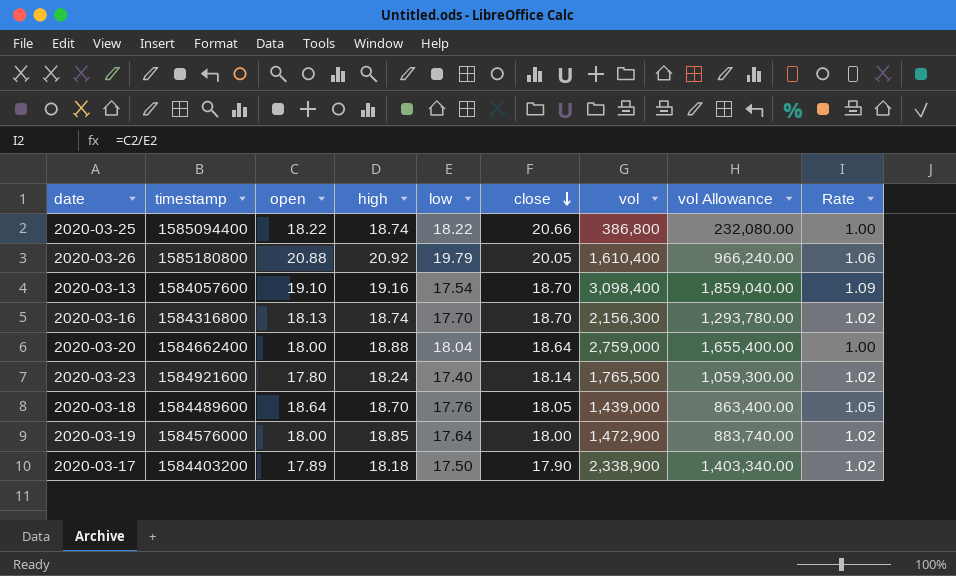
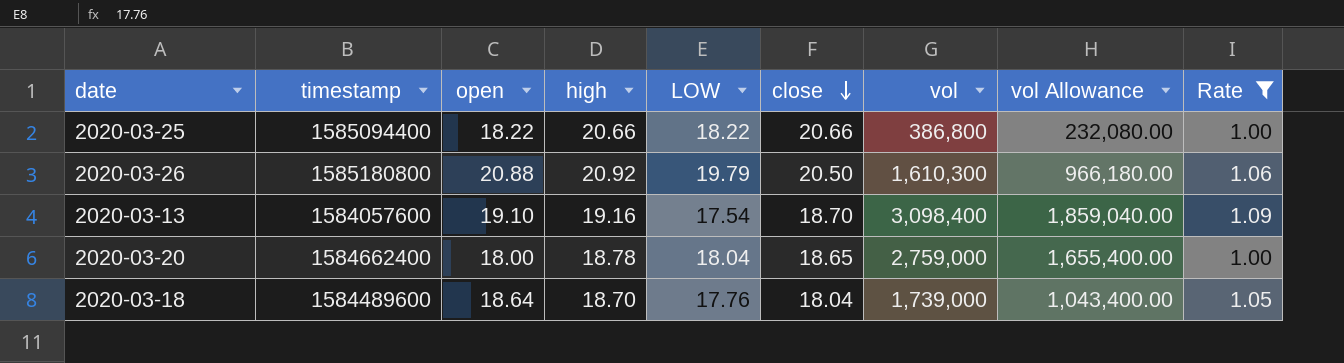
filter: none -> Rate != 1.02
column name: low -> LOW
2020-03-25 | high: 18.74 -> 20.66
2020-03-26 | close: 20.05 -> 20.50
2020-03-26 | vol: 1,610,400 -> 1,610,300
2020-03-26 | vol Allowance: 966,240.00 -> 966,180.00
2020-03-20 | high: 18.88 -> 18.78
2020-03-20 | close: 18.64 -> 18.65
2020-03-18 | close: 18.05 -> 18.04
2020-03-18 | vol: 1,439,000 -> 1,739,000
2020-03-18 | vol Allowance: 863,400.00 -> 1,043,400.00

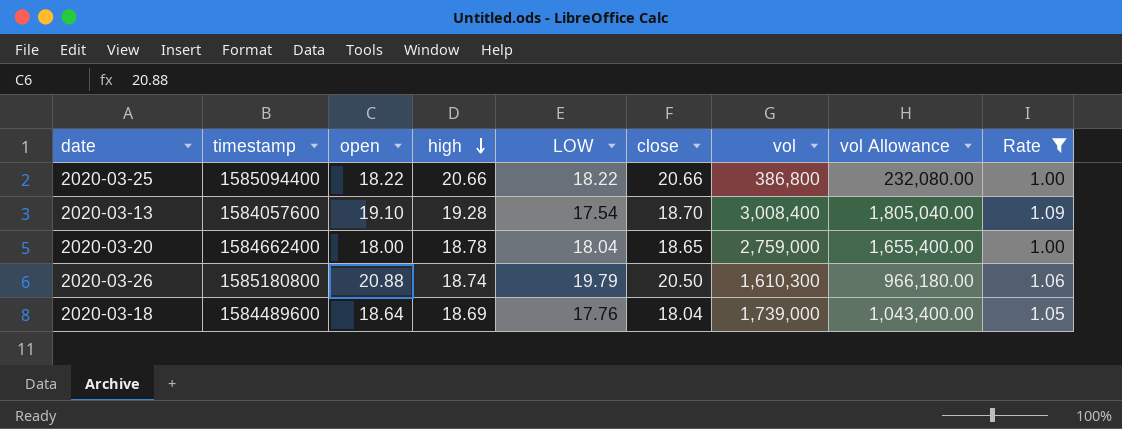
row order: close descending -> high descending
2020-03-13 | high: 19.16 -> 19.28
2020-03-13 | vol: 3,098,400 -> 3,008,400
2020-03-13 | vol Allowance: 1,859,040.00 -> 1,805,040.00
2020-03-26 | high: 20.92 -> 18.74
2020-03-18 | high: 18.70 -> 18.69

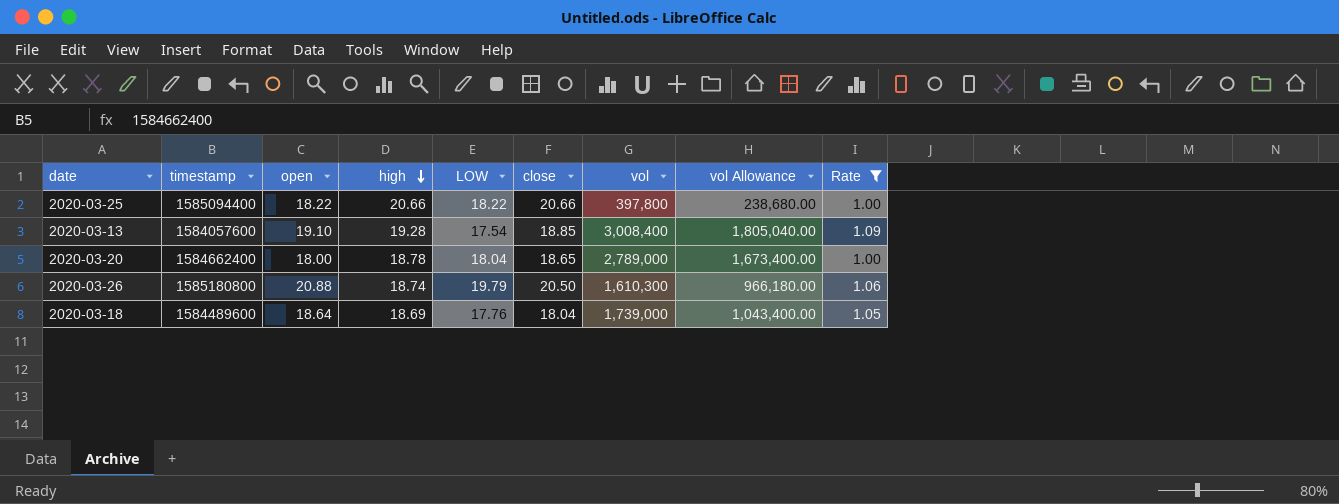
2020-03-25 | vol: 386,800 -> 397,800
2020-03-25 | vol Allowance: 232,080.00 -> 238,680.00
2020-03-13 | close: 18.70 -> 18.85
2020-03-20 | vol: 2,759,000 -> 2,789,000
2020-03-20 | vol Allowance: 1,655,400.00 -> 1,673,400.00

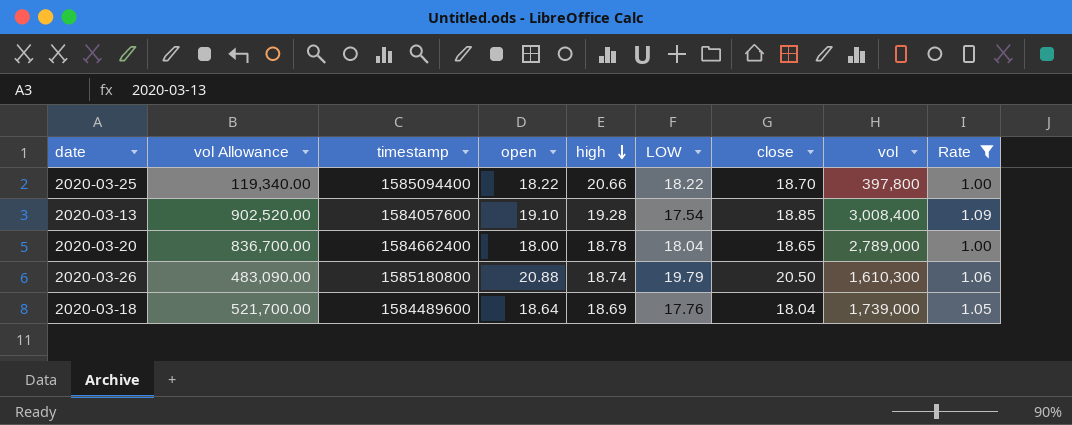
column vol Allowance | formula: [vol] * 0.6 -> [vol] * 0.3
column vol Allowance | position: 8 -> 2
2020-03-25 | close: 20.66 -> 18.70

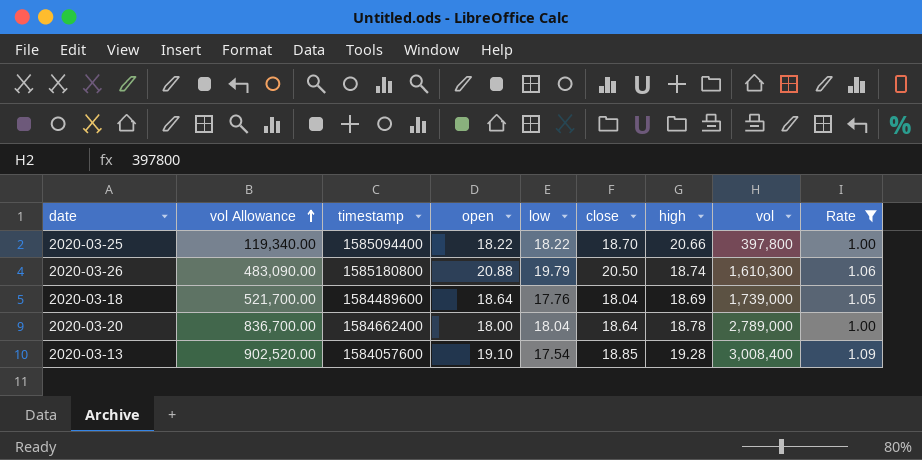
row order: high descending -> vol Allowance ascending
column name: LOW -> low
column high | position: 5 -> 7
2020-03-20 | close: 18.65 -> 18.64

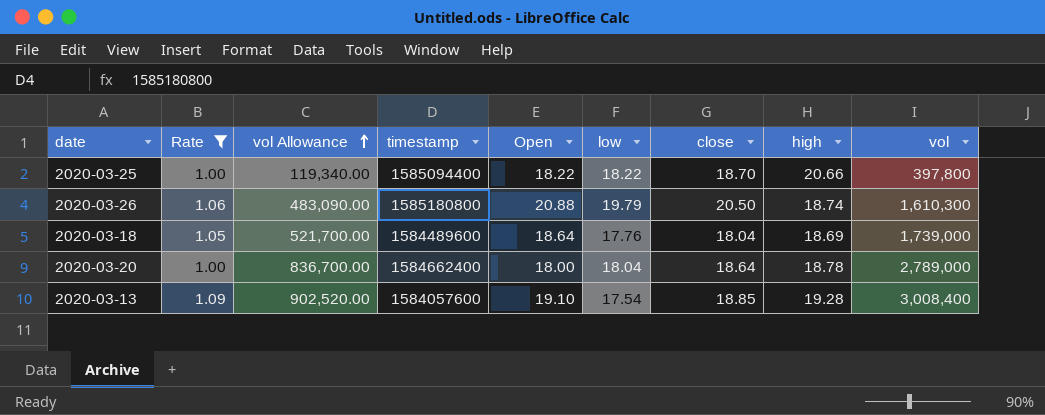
column Rate | position: 9 -> 2
column name: open -> Open

